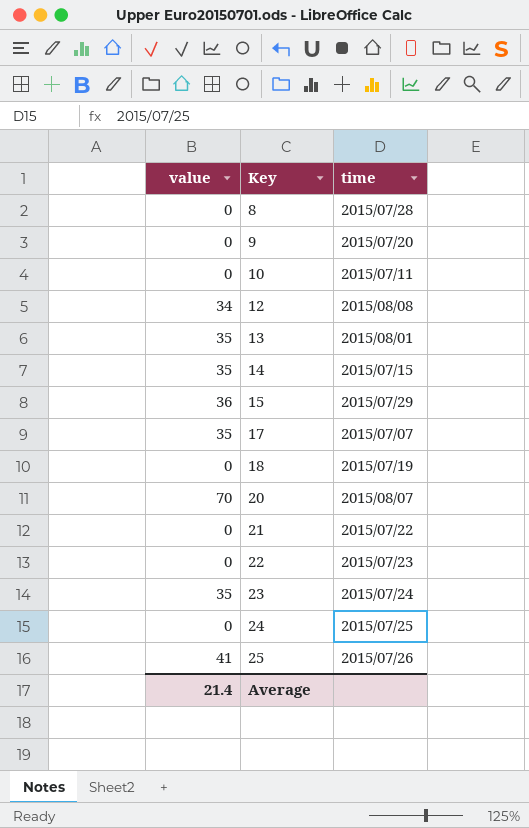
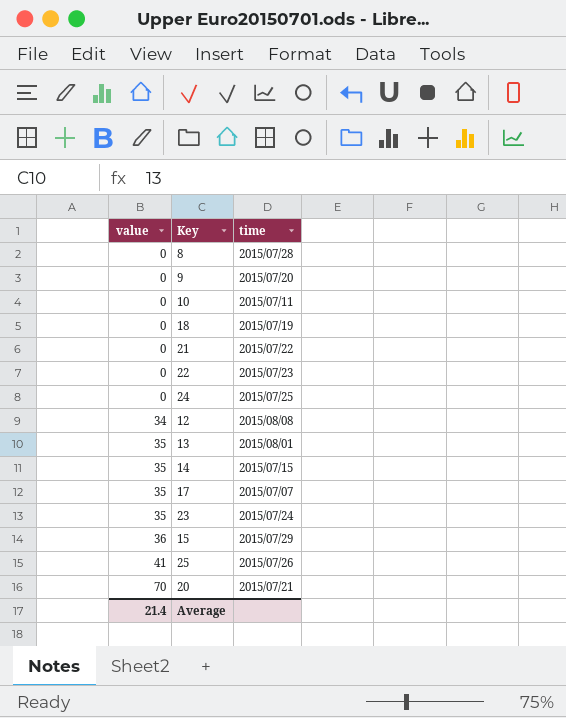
row order: Key ascending -> value ascending
20 | time: 2015/08/07 -> 2015/07/21

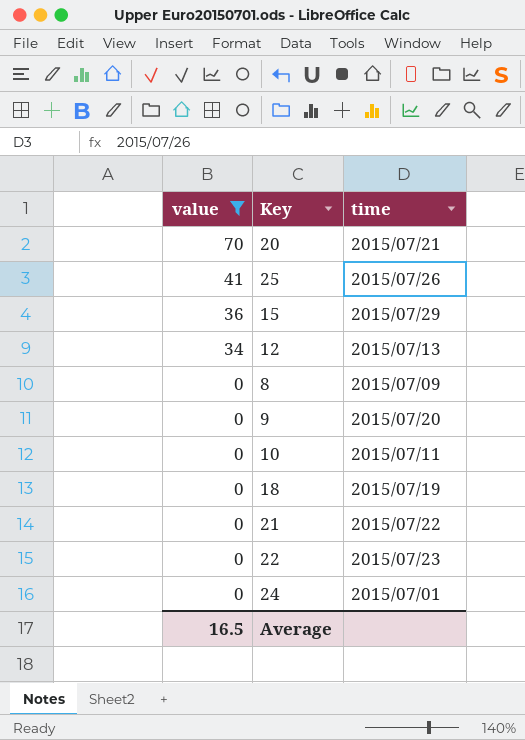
filter: none -> value != 35
row order: value ascending -> value descending
12 | time: 2015/08/08 -> 2015/07/13
8 | time: 2015/07/28 -> 2015/07/09
24 | time: 2015/07/25 -> 2015/07/01
Average | value: 21.4 -> 16.5

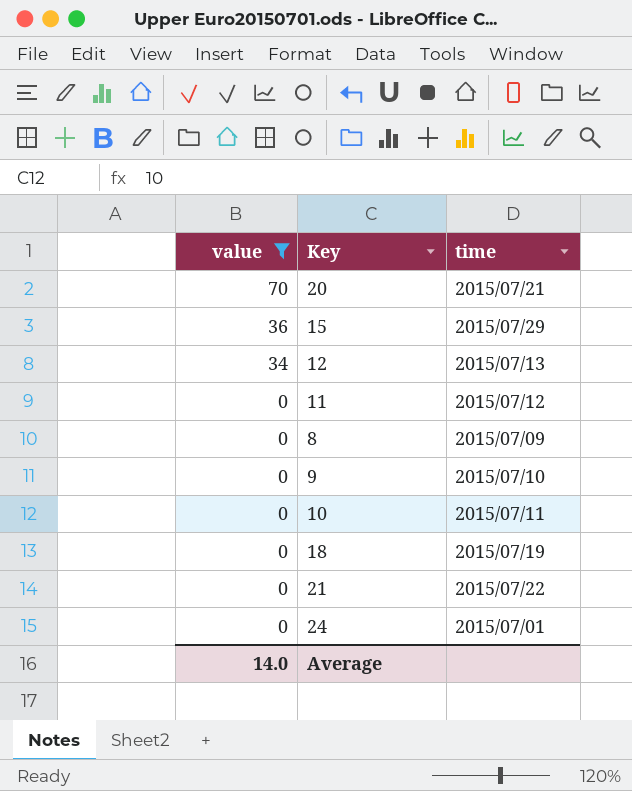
row 25: 41 | 2015/07/26 -> none
row 22: 0 | 2015/07/23 -> none
row 11: none -> 0 | 2015/07/12
9 | time: 2015/07/20 -> 2015/07/10
Average | value: 16.5 -> 14.0

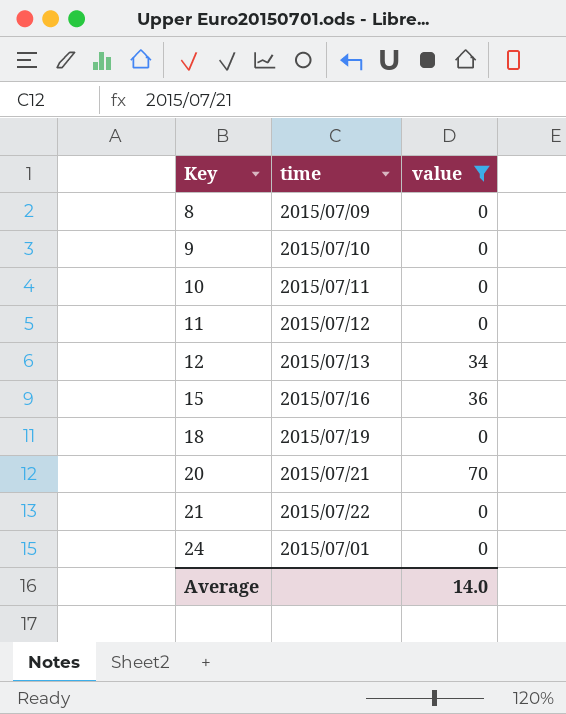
row order: value descending -> Key ascending
column value | position: 1 -> 3
15 | time: 2015/07/29 -> 2015/07/16

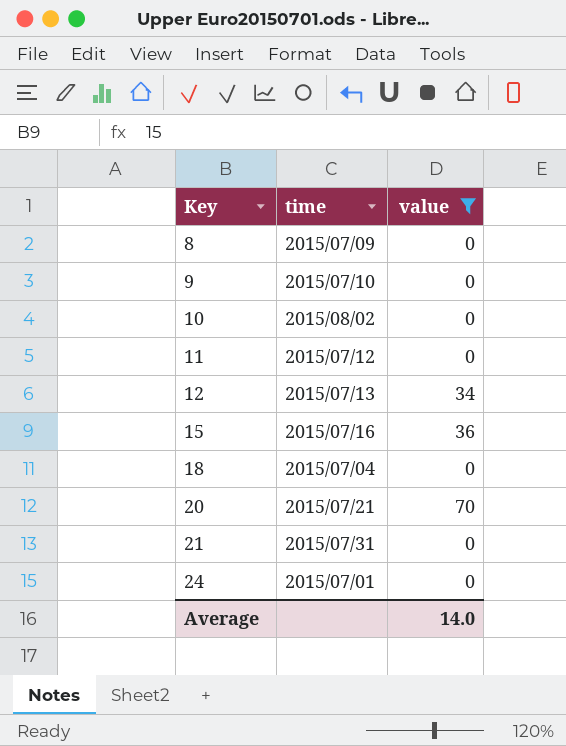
10 | time: 2015/07/11 -> 2015/08/02
18 | time: 2015/07/19 -> 2015/07/04
21 | time: 2015/07/22 -> 2015/07/31

